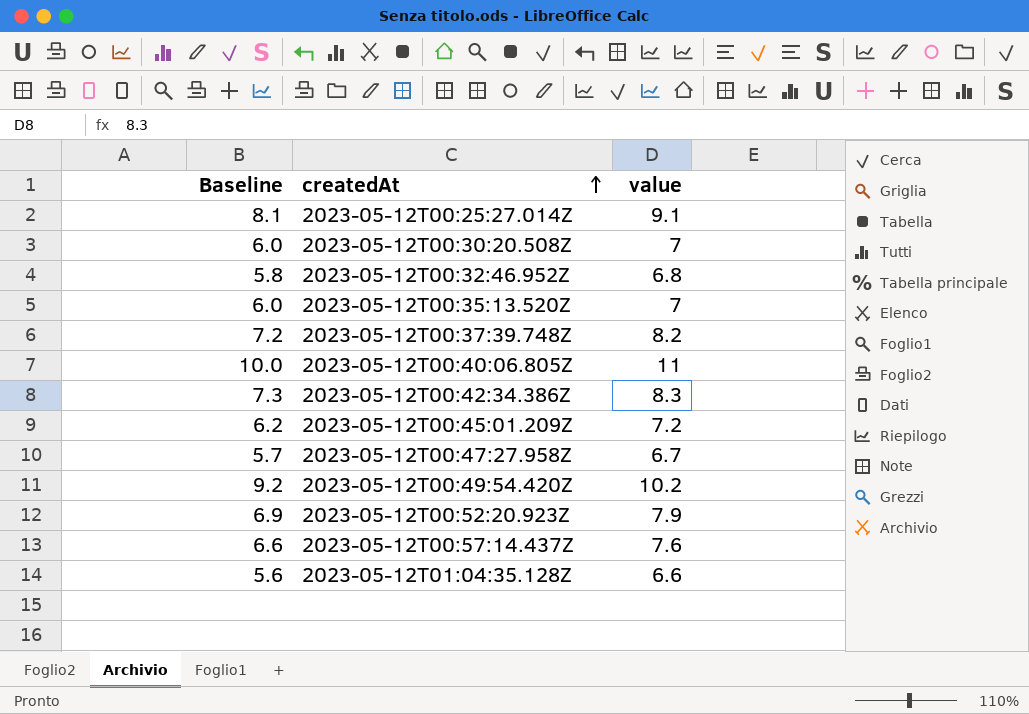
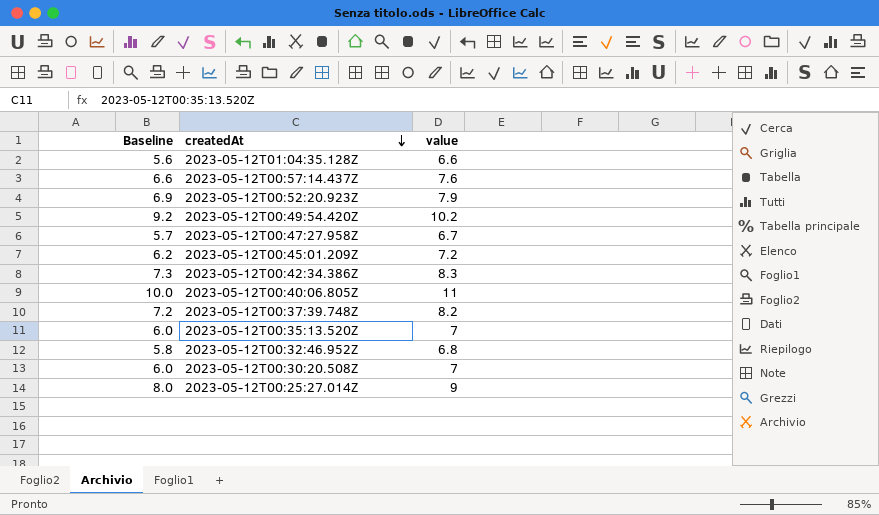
row order: createdAt ascending -> createdAt descending
2023-05-12T00:25:27.014Z | Baseline: 8.1 -> 8.0
2023-05-12T00:25:27.014Z | value: 9.1 -> 9

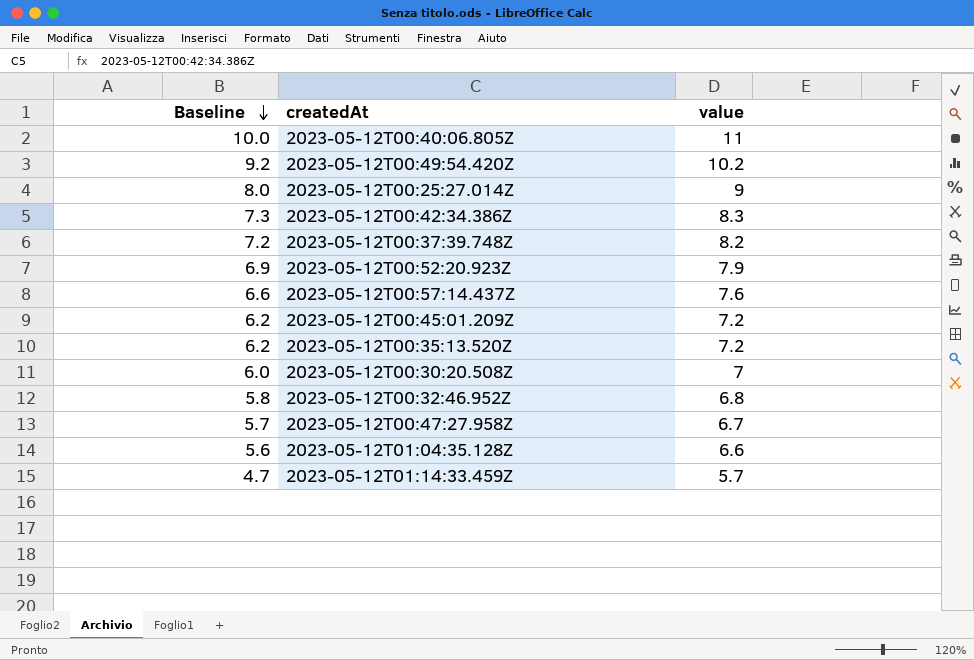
row order: createdAt descending -> Baseline descending
2023-05-12T00:35:13.520Z | Baseline: 6.0 -> 6.2
2023-05-12T00:35:13.520Z | value: 7 -> 7.2
row 2023-05-12T01:14:33.459Z: none -> 4.7 | 5.7

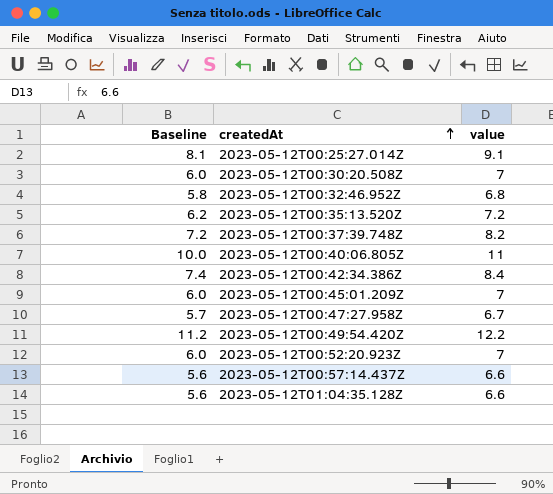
row order: Baseline descending -> createdAt ascending
row 2023-05-12T01:14:33.459Z: 4.7 | 5.7 -> none
2023-05-12T00:25:27.014Z | Baseline: 8.0 -> 8.1
2023-05-12T00:25:27.014Z | value: 9 -> 9.1
2023-05-12T00:42:34.386Z | Baseline: 7.3 -> 7.4
2023-05-12T00:42:34.386Z | value: 8.3 -> 8.4
2023-05-12T00:45:01.209Z | Baseline: 6.2 -> 6.0
2023-05-12T00:45:01.209Z | value: 7.2 -> 7
2023-05-12T00:49:54.420Z | Baseline: 9.2 -> 11.2
2023-05-12T00:49:54.420Z | value: 10.2 -> 12.2
2023-05-12T00:52:20.923Z | Baseline: 6.9 -> 6.0
2023-05-12T00:52:20.923Z | value: 7.9 -> 7
2023-05-12T00:57:14.437Z | Baseline: 6.6 -> 5.6
2023-05-12T00:57:14.437Z | value: 7.6 -> 6.6

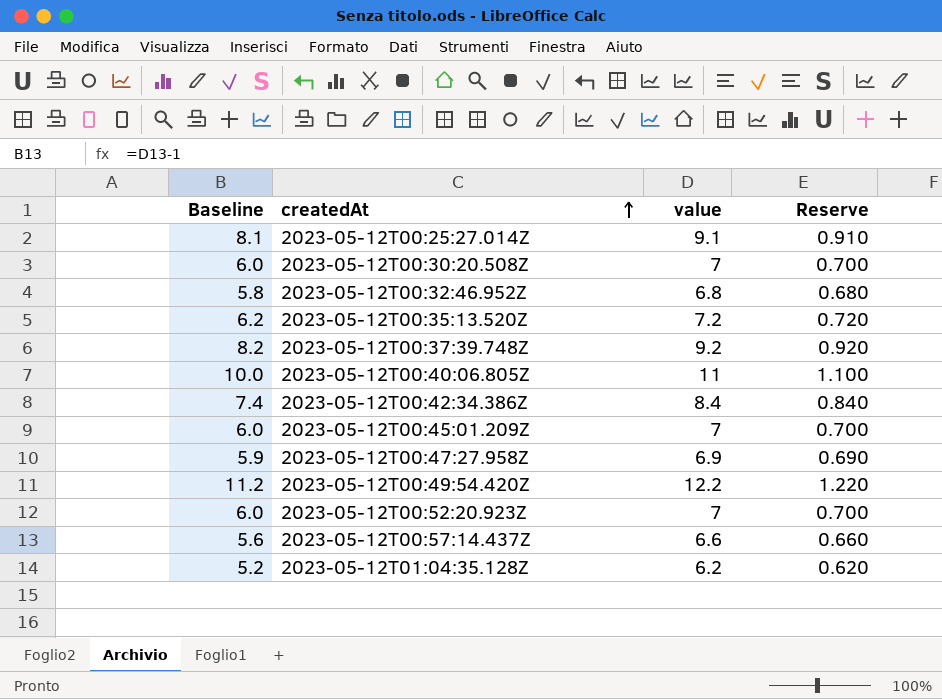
column Reserve | formula: none -> [value] * 0.1
2023-05-12T00:37:39.748Z | Baseline: 7.2 -> 8.2
2023-05-12T00:37:39.748Z | value: 8.2 -> 9.2
2023-05-12T00:47:27.958Z | Baseline: 5.7 -> 5.9
2023-05-12T00:47:27.958Z | value: 6.7 -> 6.9
2023-05-12T01:04:35.128Z | Baseline: 5.6 -> 5.2
2023-05-12T01:04:35.128Z | value: 6.6 -> 6.2

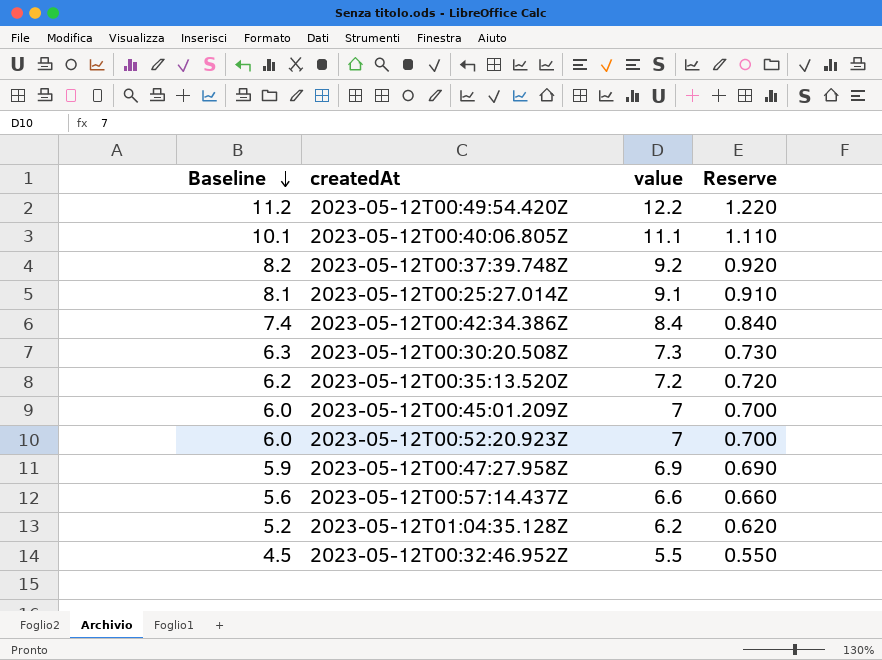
row order: createdAt ascending -> Baseline descending
2023-05-12T00:40:06.805Z | Baseline: 10.0 -> 10.1
2023-05-12T00:40:06.805Z | value: 11 -> 11.1
2023-05-12T00:40:06.805Z | Reserve: 1.100 -> 1.110
2023-05-12T00:30:20.508Z | Baseline: 6.0 -> 6.3
2023-05-12T00:30:20.508Z | value: 7 -> 7.3
2023-05-12T00:30:20.508Z | Reserve: 0.700 -> 0.730
2023-05-12T00:32:46.952Z | Baseline: 5.8 -> 4.5
2023-05-12T00:32:46.952Z | value: 6.8 -> 5.5
2023-05-12T00:32:46.952Z | Reserve: 0.680 -> 0.550

